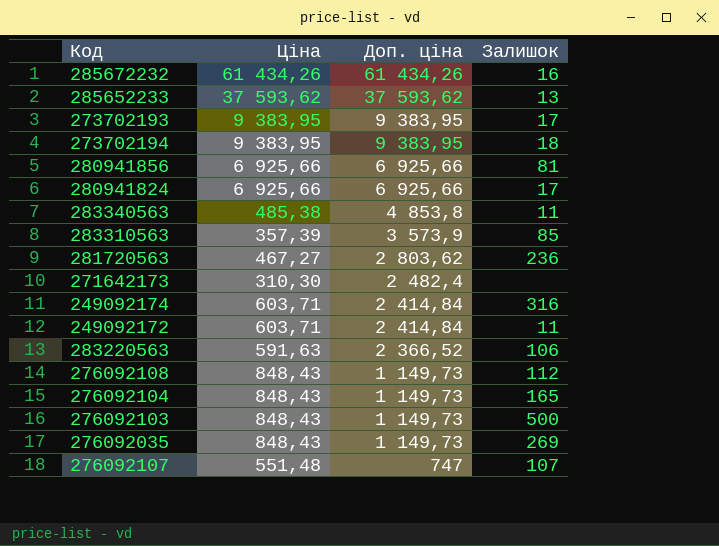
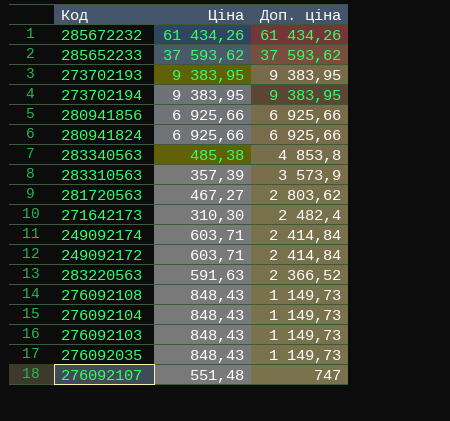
column Залишок | position: 4 -> none

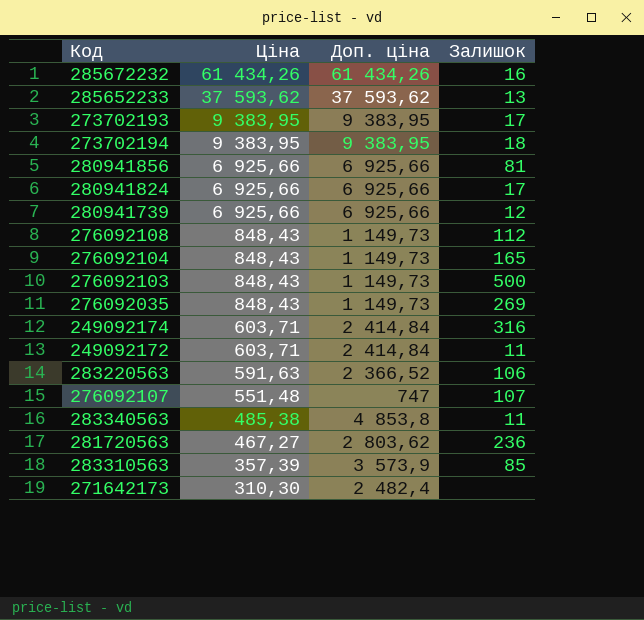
row order: Доп. ціна descending -> Ціна descending
column Залишок | position: none -> 4
row 280941739: none -> 6 925,66 | 6 925,66 | 12

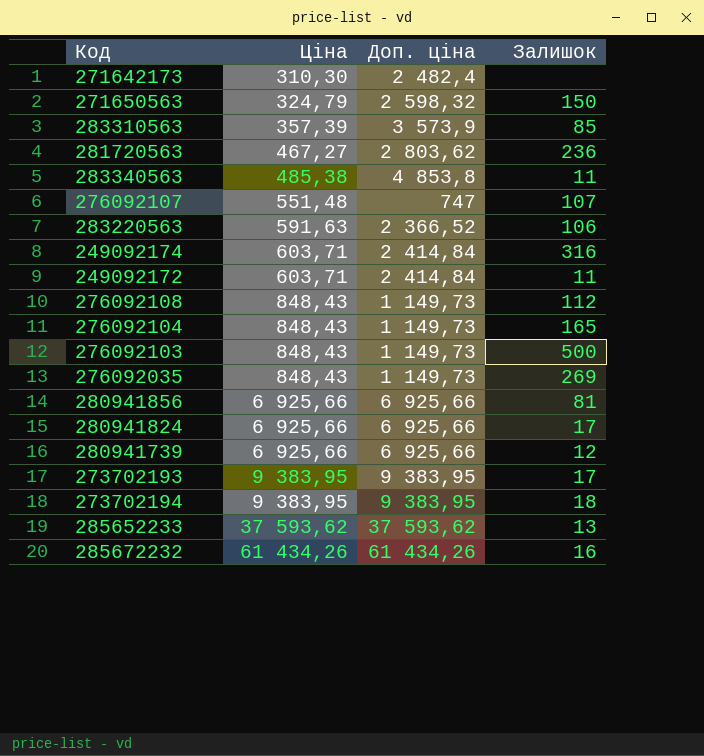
row order: Ціна descending -> Ціна ascending
row 271650563: none -> 324,79 | 2 598,32 | 150

